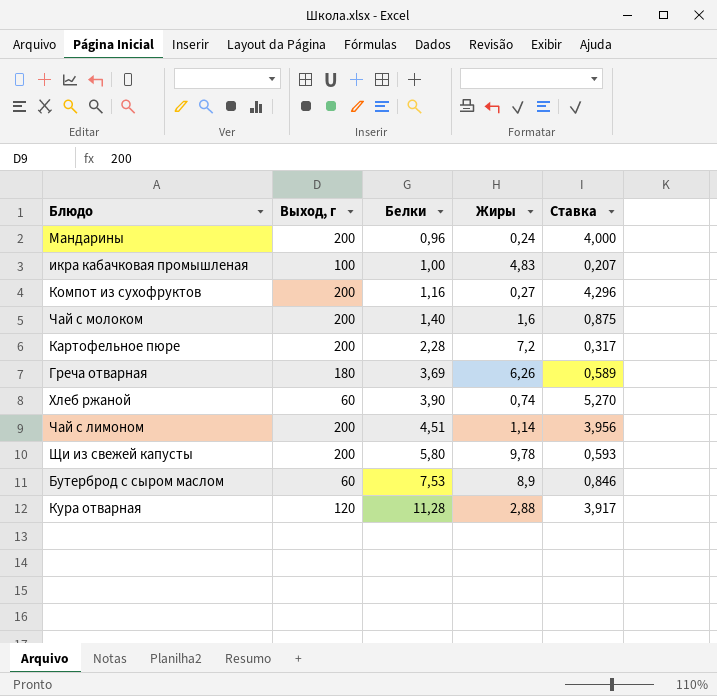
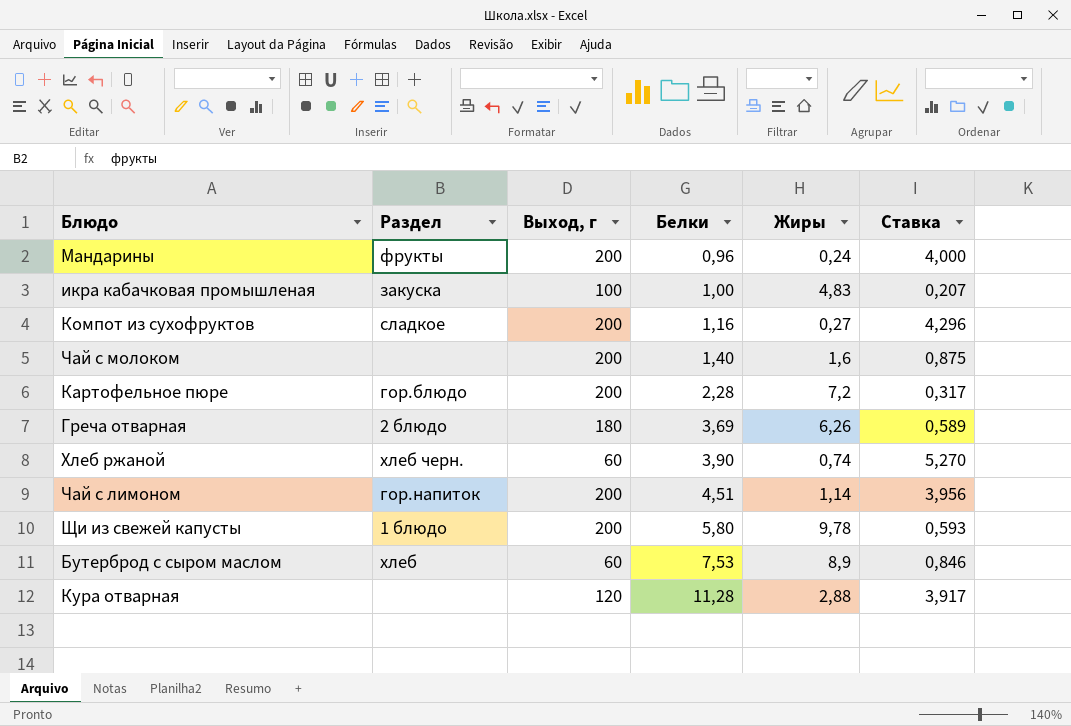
column Раздел | position: none -> 2

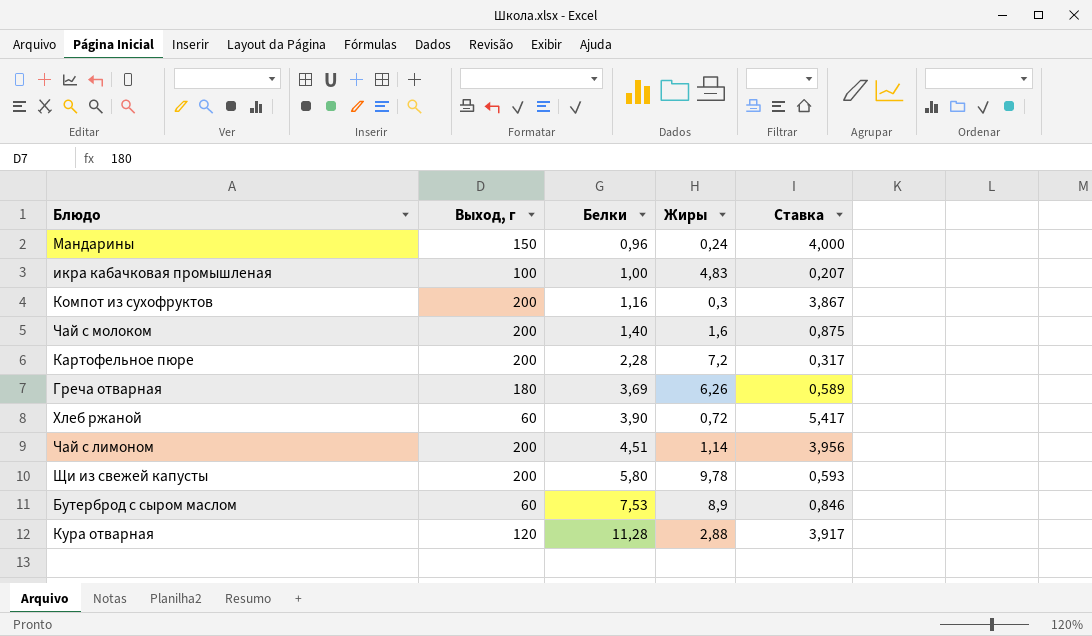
column Раздел | position: 2 -> none
Мандарины | Выход, г: 200 -> 150
Компот из сухофруктов | Жиры: 0,27 -> 0,3
Компот из сухофруктов | Ставка: 4,296 -> 3,867
Хлеб ржаной | Жиры: 0,74 -> 0,72
Хлеб ржаной | Ставка: 5,270 -> 5,417

